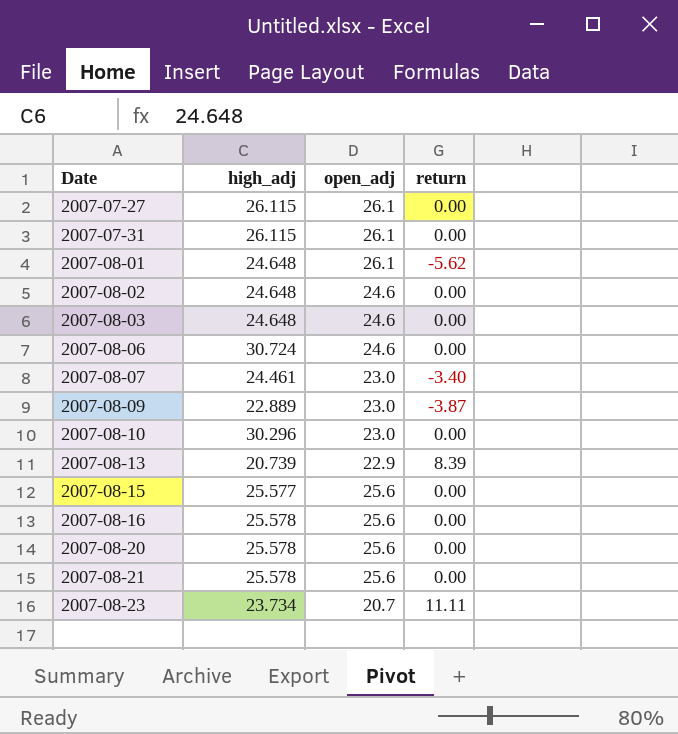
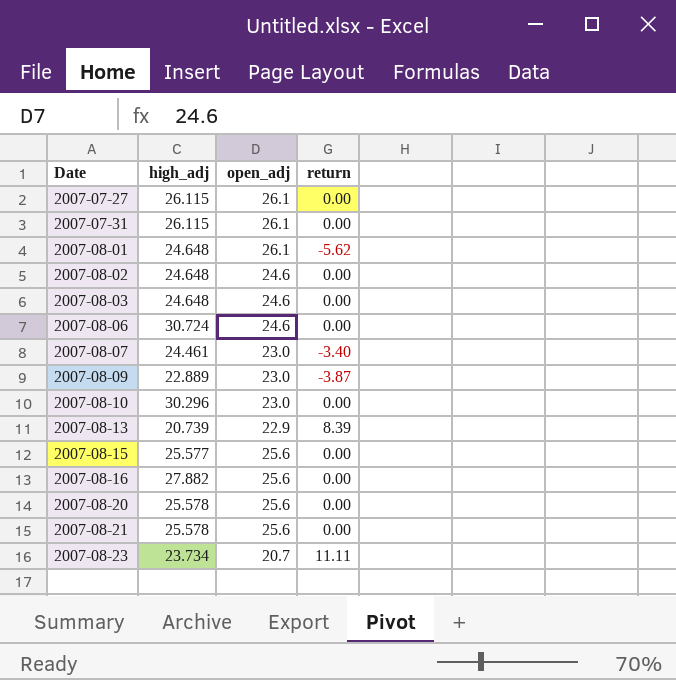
2007-08-16 | high_adj: 25.578 -> 27.882

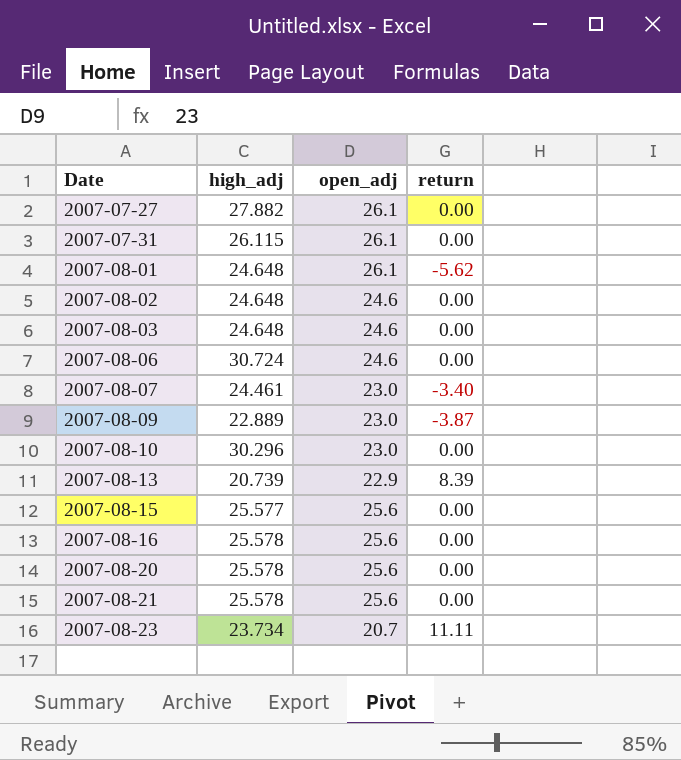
2007-07-27 | high_adj: 26.115 -> 27.882
2007-08-16 | high_adj: 27.882 -> 25.578

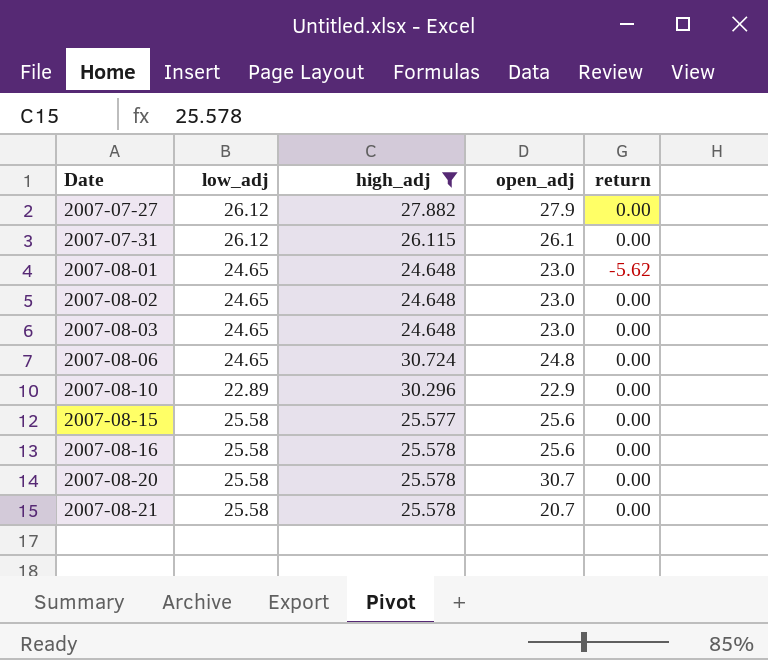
filter: none -> high_adj >= 24.648
column low_adj | position: none -> 2
2007-07-27 | open_adj: 26.1 -> 27.9
2007-08-01 | open_adj: 26.1 -> 23.0
2007-08-02 | open_adj: 24.6 -> 23.0
2007-08-03 | open_adj: 24.6 -> 23.0
2007-08-06 | open_adj: 24.6 -> 24.8
2007-08-10 | open_adj: 23.0 -> 22.9
2007-08-20 | open_adj: 25.6 -> 30.7
2007-08-21 | open_adj: 25.6 -> 20.7

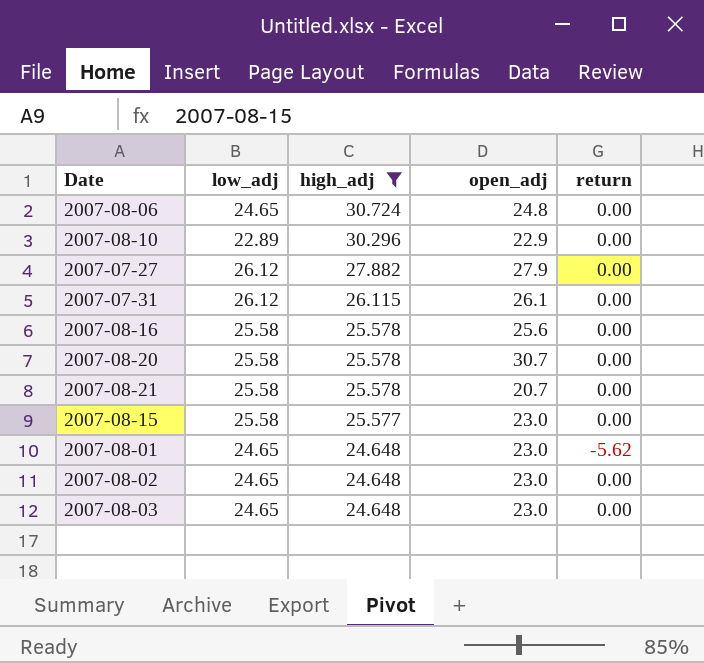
row order: Date ascending -> high_adj descending
2007-08-15 | open_adj: 25.6 -> 23.0

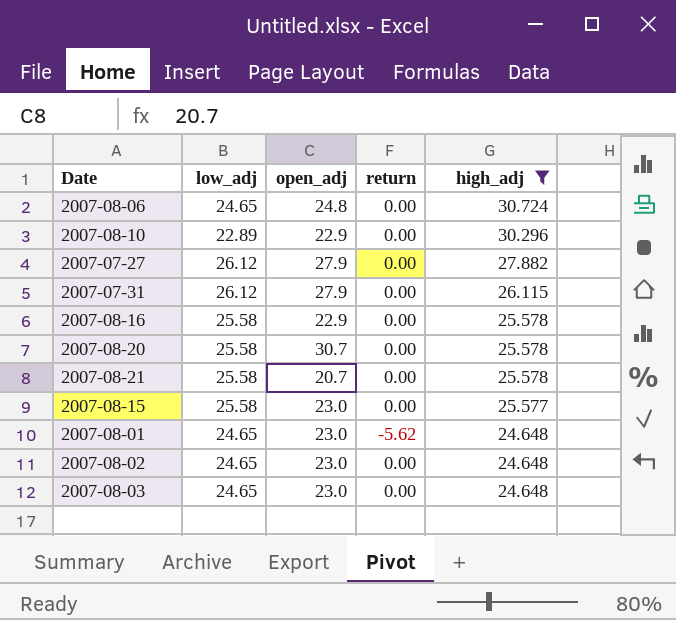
column high_adj | position: 3 -> 5
2007-07-31 | open_adj: 26.1 -> 27.9
2007-08-16 | open_adj: 25.6 -> 22.9

